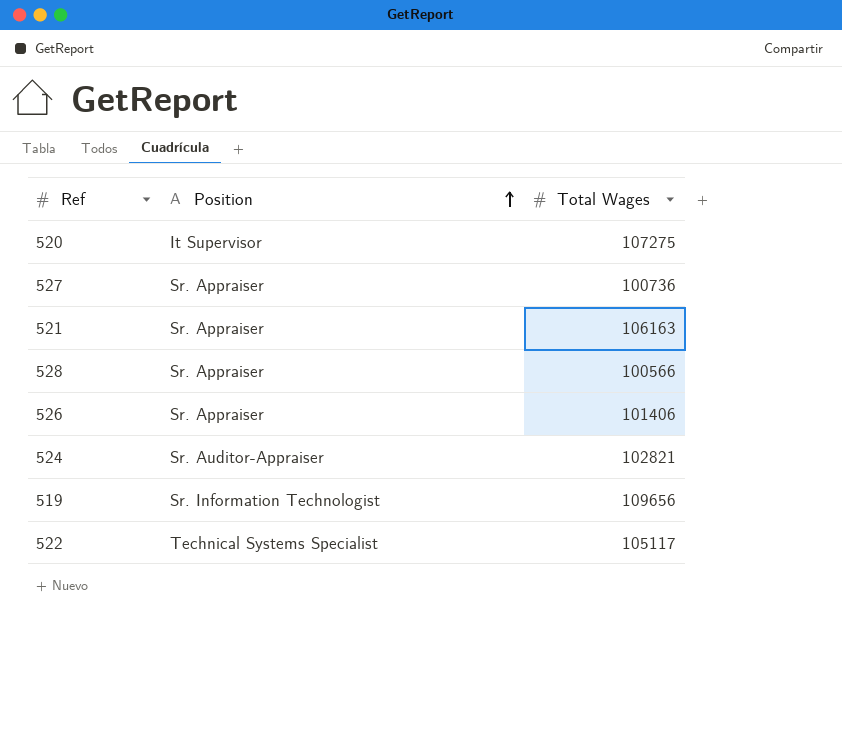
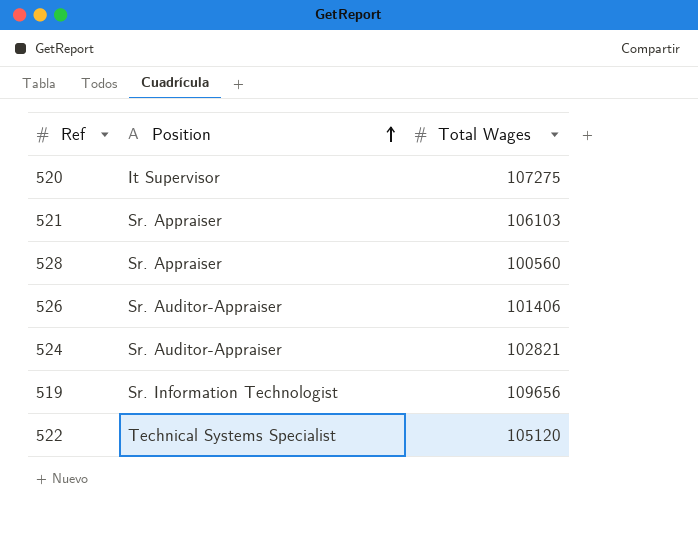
row 527: Sr. Appraiser | 100736 -> none
521 | Total Wages: 106163 -> 106103
528 | Total Wages: 100566 -> 100560
526 | Position: Sr. Appraiser -> Sr. Auditor-Appraiser
522 | Total Wages: 105117 -> 105120

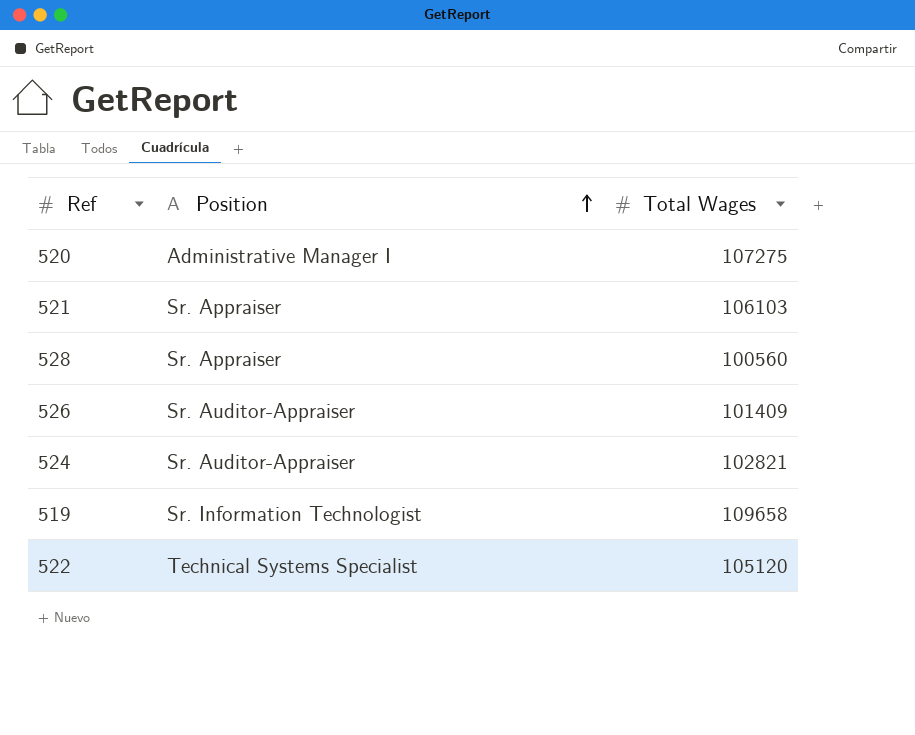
520 | Position: It Supervisor -> Administrative Manager I
526 | Total Wages: 101406 -> 101409
519 | Total Wages: 109656 -> 109658

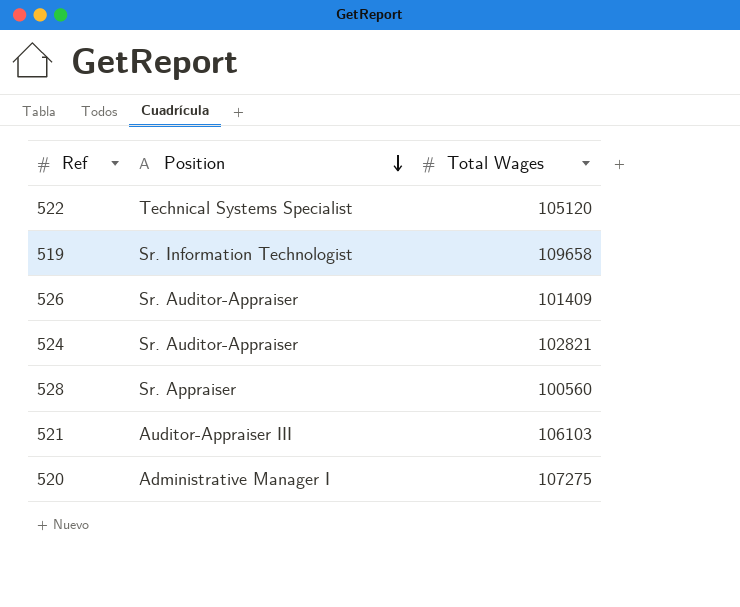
row order: Position ascending -> Position descending
521 | Position: Sr. Appraiser -> Auditor-Appraiser III

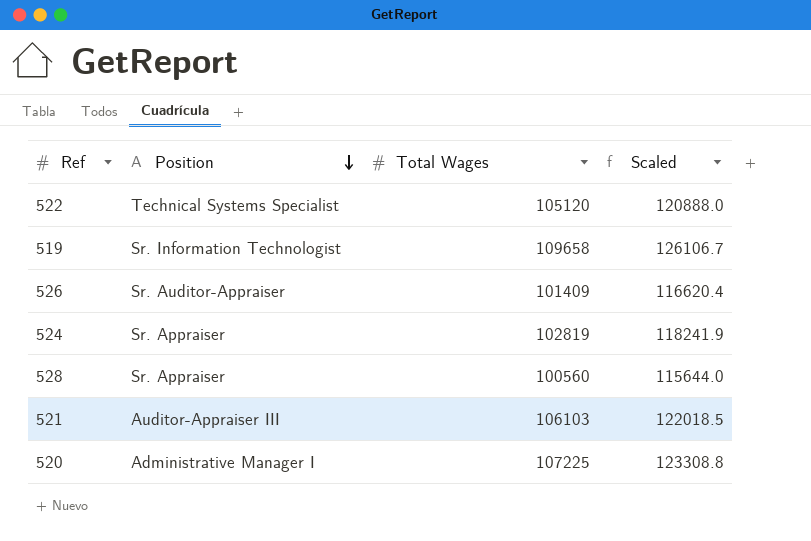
column Scaled | formula: none -> [Total Wages] * 1.15
524 | Position: Sr. Auditor-Appraiser -> Sr. Appraiser
524 | Total Wages: 102821 -> 102819
520 | Total Wages: 107275 -> 107225

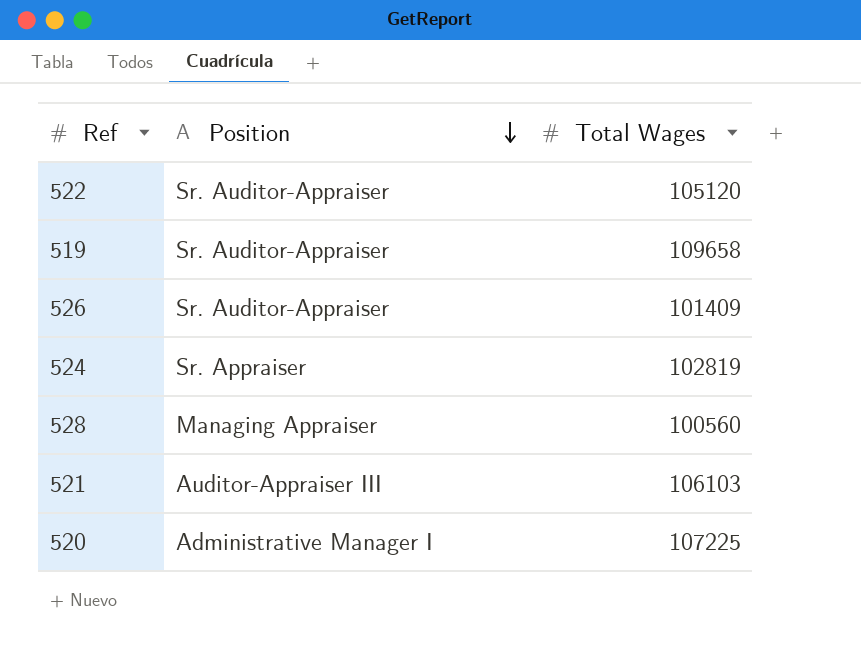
column Scaled | formula: [Total Wages] * 1.15 -> none
522 | Position: Technical Systems Specialist -> Sr. Auditor-Appraiser
519 | Position: Sr. Information Technologist -> Sr. Auditor-Appraiser
528 | Position: Sr. Appraiser -> Managing Appraiser

